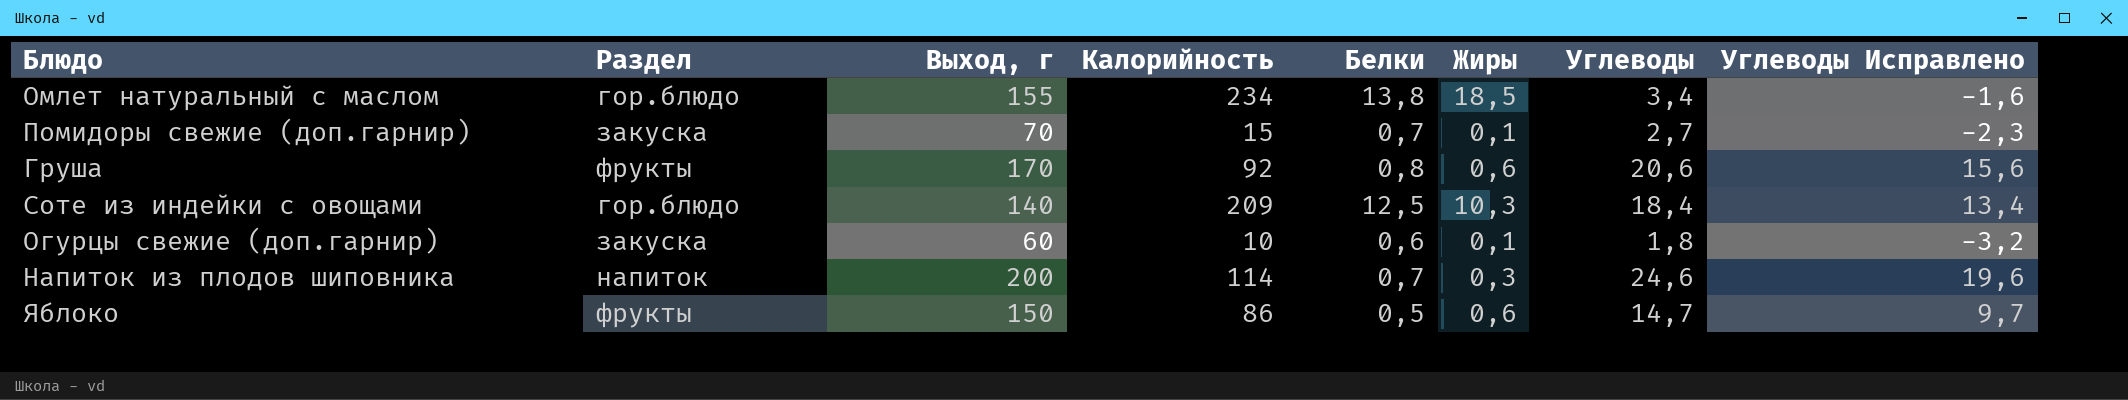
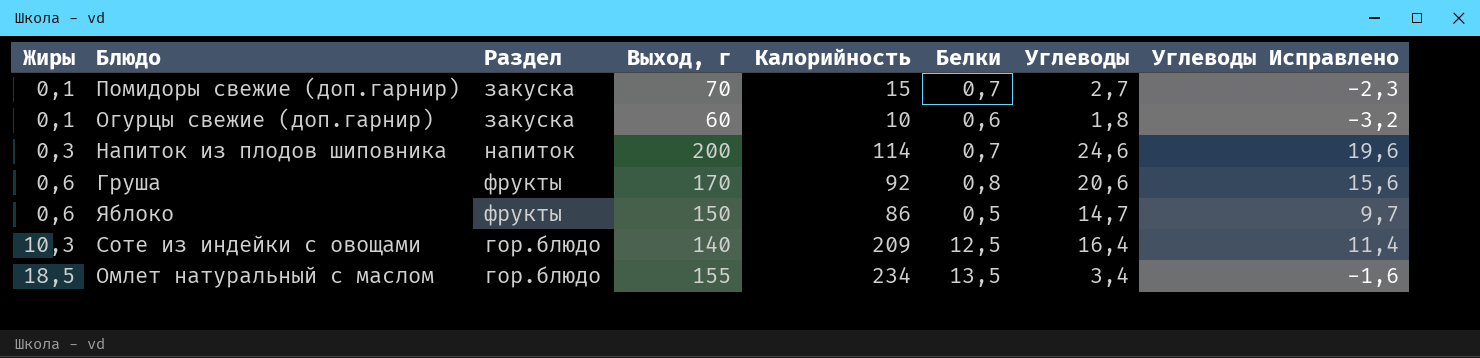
row order: none -> Жиры ascending
column Жиры | position: 6 -> 1
Соте из индейки с овощами | Углеводы: 18,4 -> 16,4
Соте из индейки с овощами | Углеводы Исправлено: 13,4 -> 11,4
Омлет натуральный с маслом | Белки: 13,8 -> 13,5

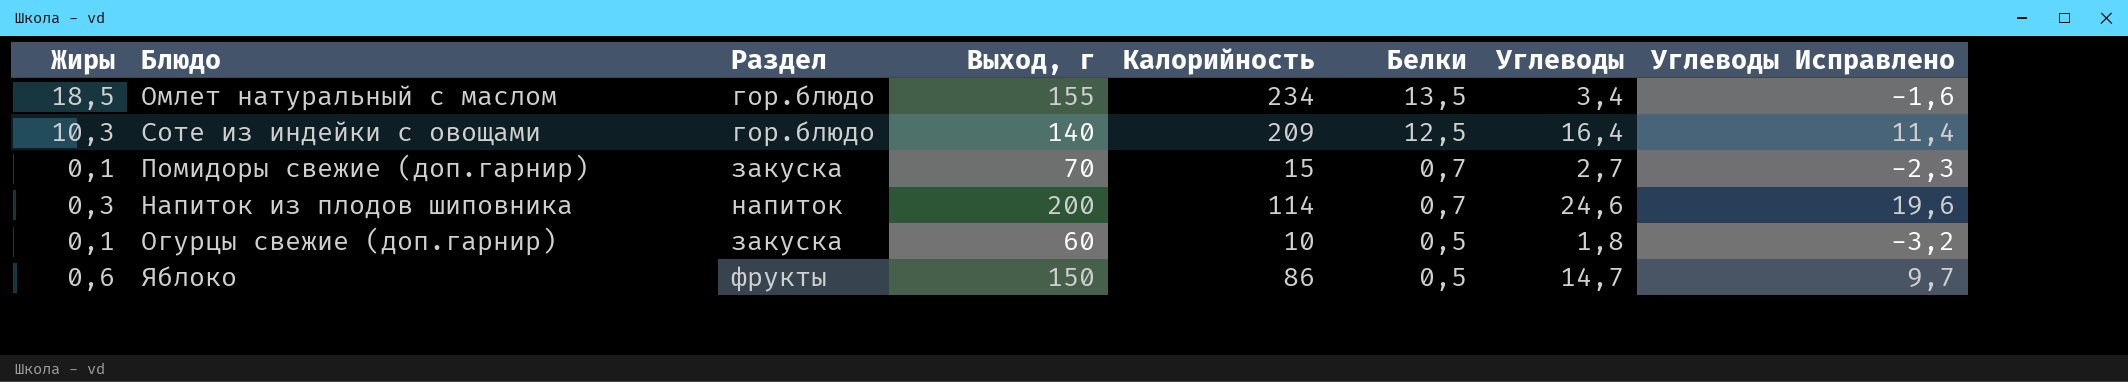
row order: Жиры ascending -> Белки descending
row Груша: 0,6 | фрукты | 170 | 92 | 0,8 | 20,6 | 15,6 -> none
Огурцы свежие (доп.гарнир) | Белки: 0,6 -> 0,5

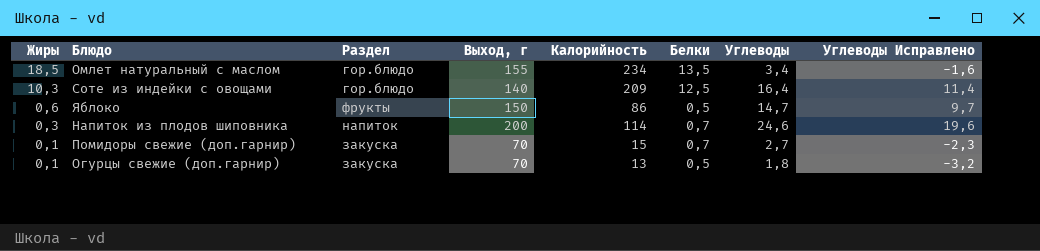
row order: Белки descending -> Жиры descending
Огурцы свежие (доп.гарнир) | Выход, г: 60 -> 70
Огурцы свежие (доп.гарнир) | Калорийность: 10 -> 13

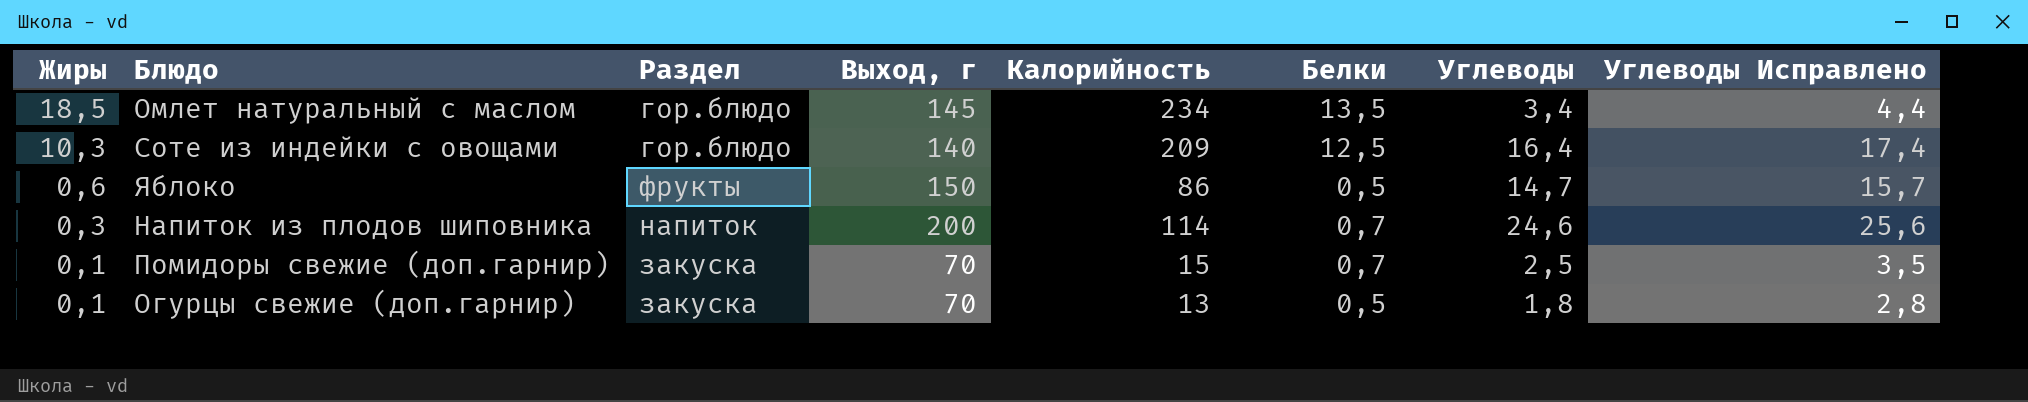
column Углеводы Исправлено | formula: [Углеводы] - 5 -> [Углеводы] + 1
Омлет натуральный с маслом | Выход, г: 155 -> 145
Помидоры свежие (доп.гарнир) | Углеводы: 2,7 -> 2,5

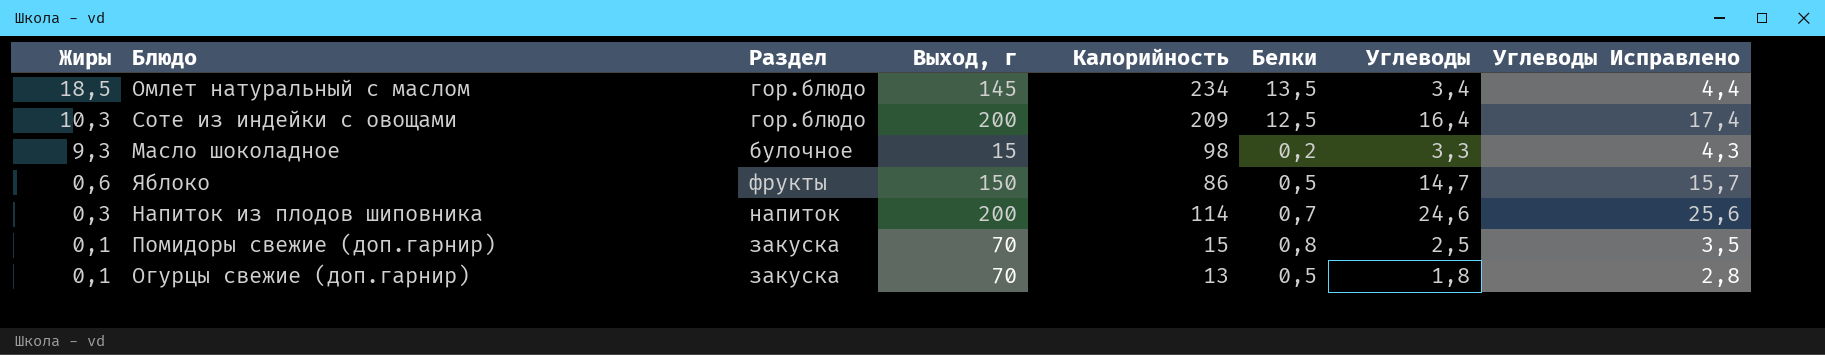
Соте из индейки с овощами | Выход, г: 140 -> 200
row Масло шоколадное: none -> 9,3 | булочное | 15 | 98 | 0,2 | 3,3 | 4,3
Помидоры свежие (доп.гарнир) | Белки: 0,7 -> 0,8

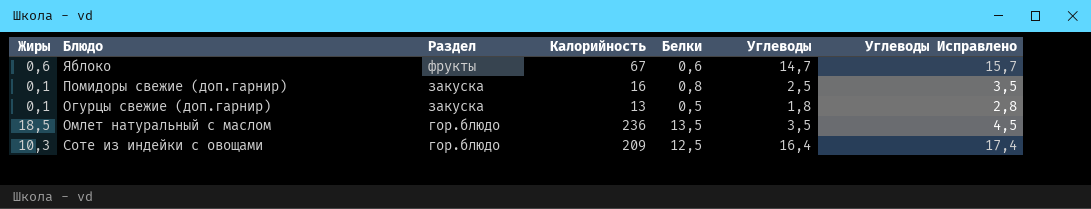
row order: Жиры descending -> Раздел descending
column Выход, г | position: 4 -> none
row Масло шоколадное: 9,3 | булочное | 15 | 98 | 0,2 | 3,3 | 4,3 -> none
row Напиток из плодов шиповника: 0,3 | напиток | 200 | 114 | 0,7 | 24,6 | 25,6 -> none
Яблоко | Калорийность: 86 -> 67
Яблоко | Белки: 0,5 -> 0,6
Помидоры свежие (доп.гарнир) | Калорийность: 15 -> 16
Омлет натуральный с маслом | Калорийность: 234 -> 236
Омлет натуральный с маслом | Углеводы: 3,4 -> 3,5
Омлет натуральный с маслом | Углеводы Исправлено: 4,4 -> 4,5

